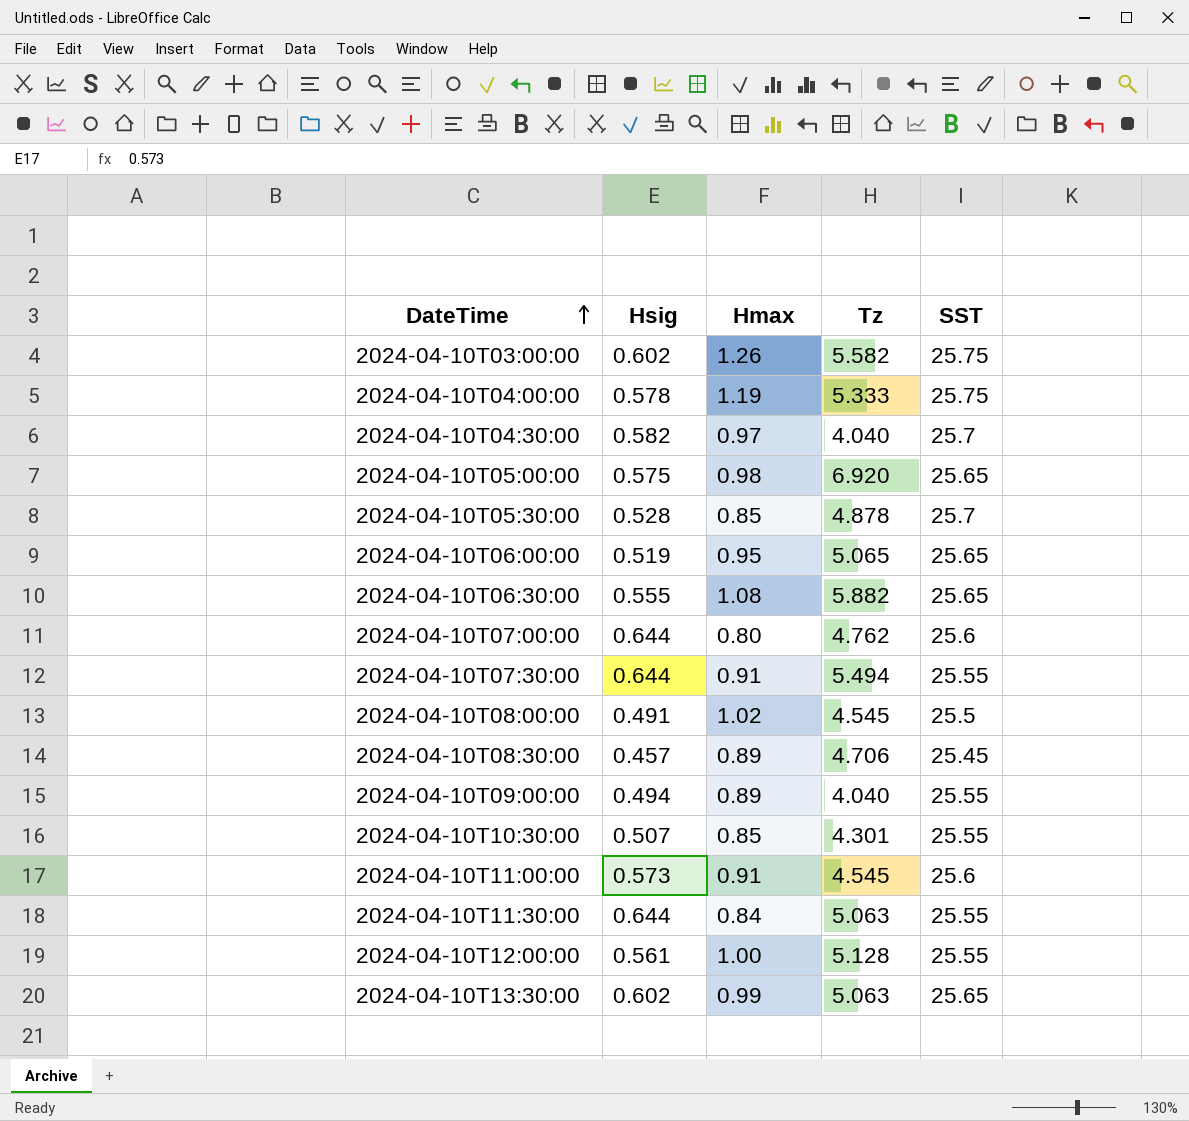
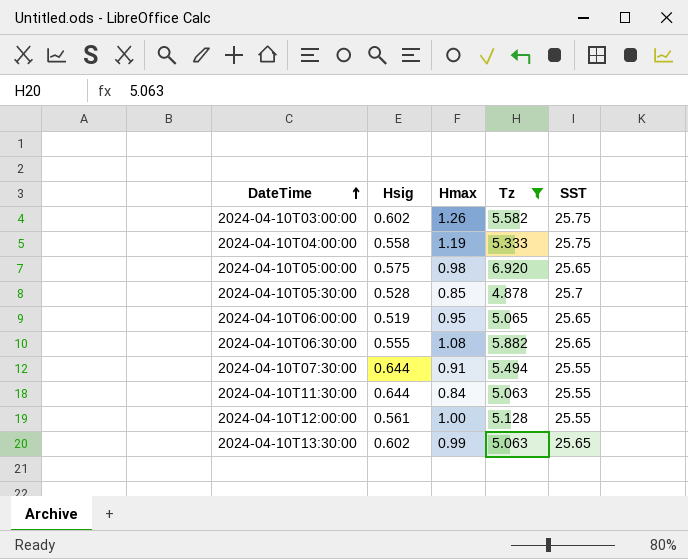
filter: none -> Tz >= 4.878
2024-04-10T04:00:00 | Hsig: 0.578 -> 0.558

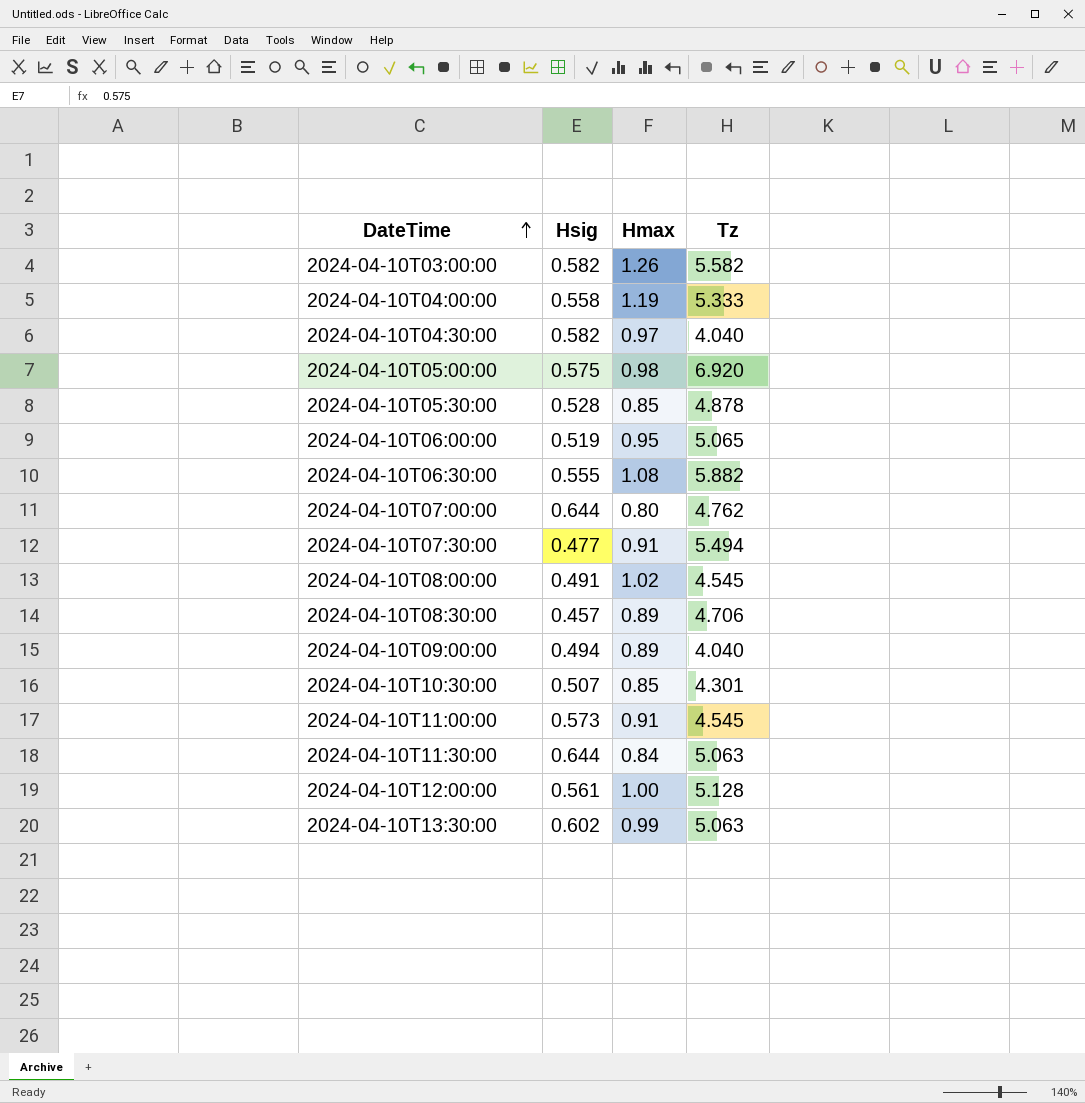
filter: Tz >= 4.878 -> none
column SST | position: 5 -> none
2024-04-10T03:00:00 | Hsig: 0.602 -> 0.582
2024-04-10T07:30:00 | Hsig: 0.644 -> 0.477

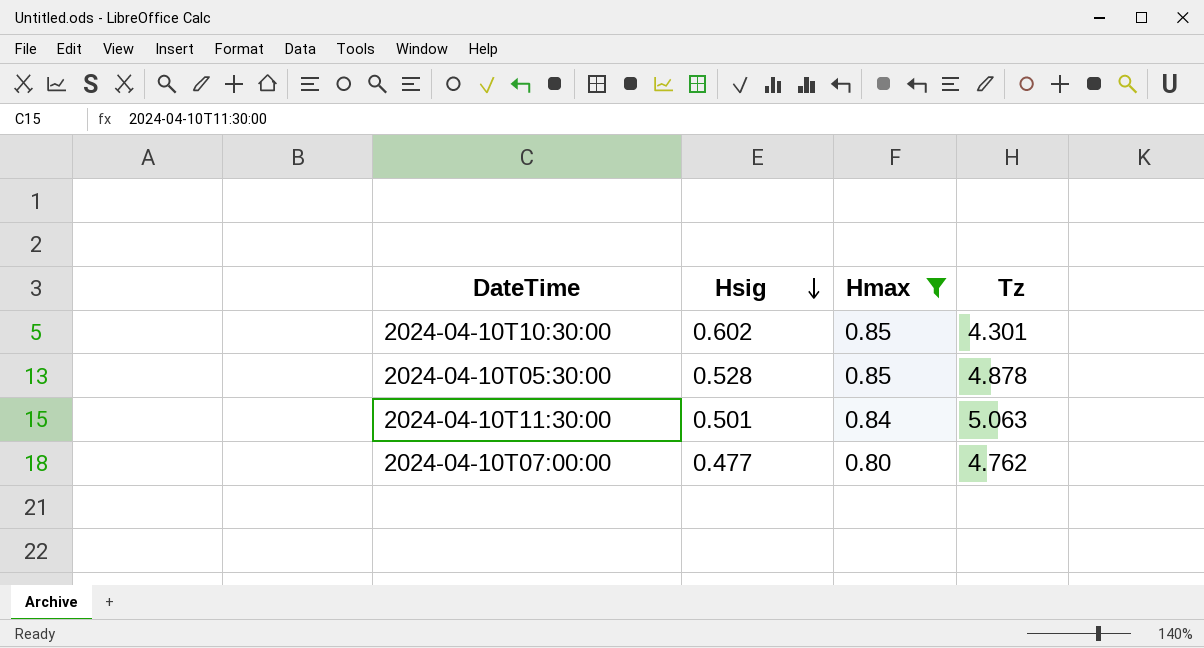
filter: none -> Hmax <= 0.85
row order: DateTime ascending -> Hsig descending
2024-04-10T10:30:00 | Hsig: 0.507 -> 0.602
2024-04-10T11:30:00 | Hsig: 0.644 -> 0.501
2024-04-10T07:00:00 | Hsig: 0.644 -> 0.477

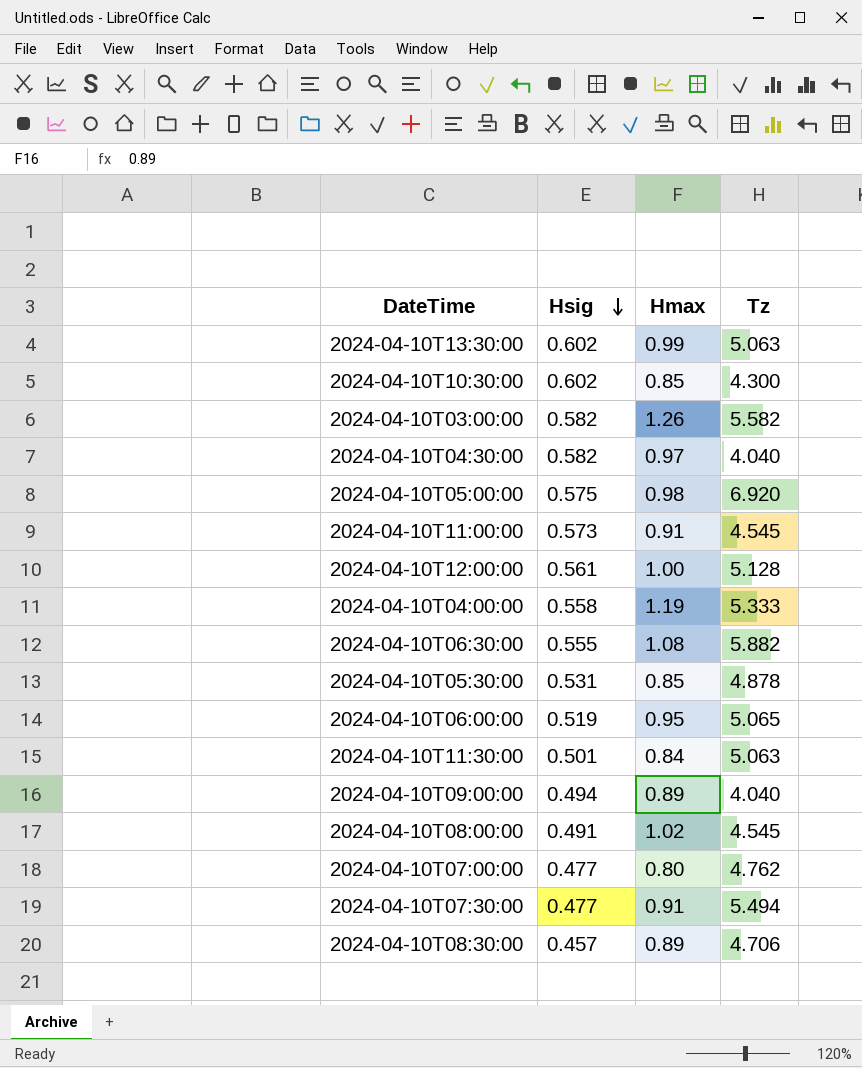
filter: Hmax <= 0.85 -> none
2024-04-10T10:30:00 | Tz: 4.301 -> 4.300
2024-04-10T05:30:00 | Hsig: 0.528 -> 0.531

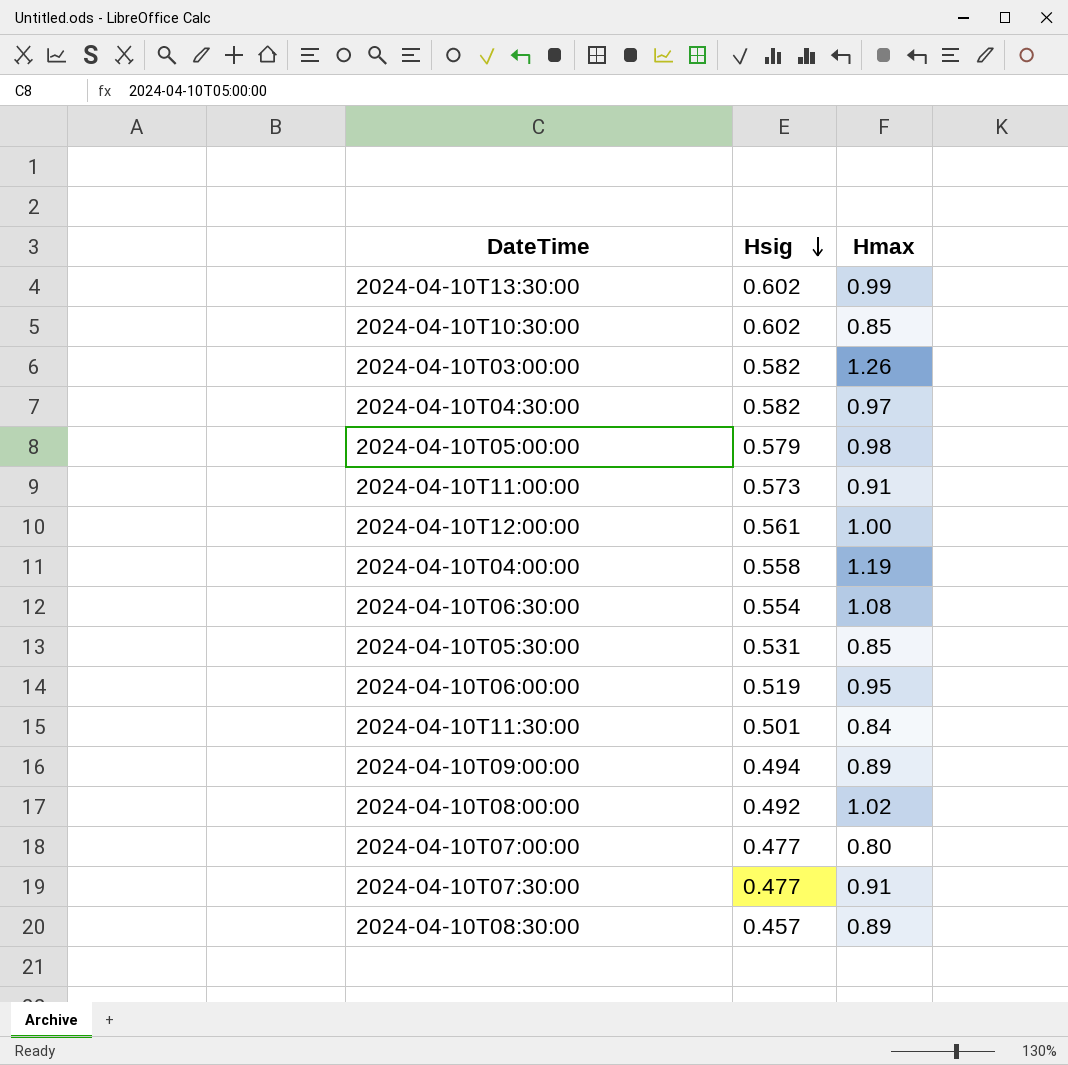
column Tz | position: 4 -> none
2024-04-10T05:00:00 | Hsig: 0.575 -> 0.579
2024-04-10T06:30:00 | Hsig: 0.555 -> 0.554
2024-04-10T08:00:00 | Hsig: 0.491 -> 0.492

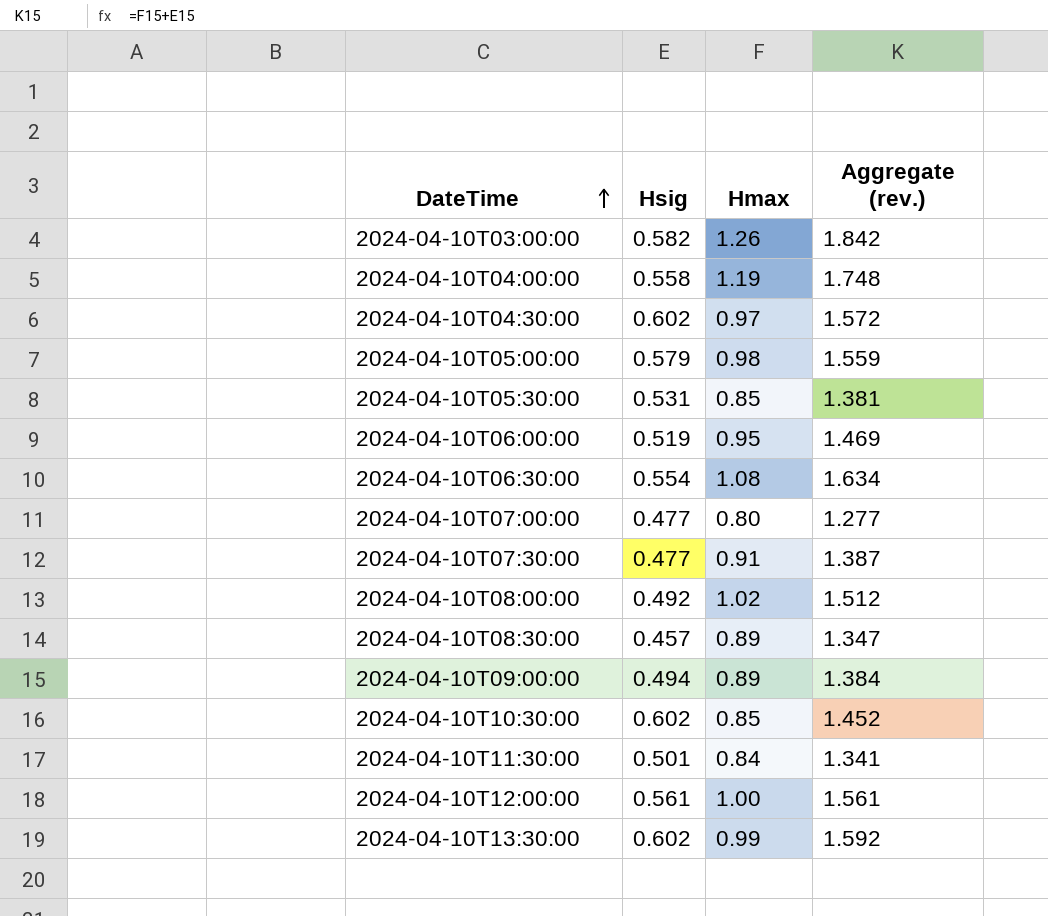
row order: Hsig descending -> DateTime ascending
column Aggregate (rev.) | formula: none -> [Hsig] + [Hmax]
row 2024-04-10T11:00:00: 0.573 | 0.91 -> none
2024-04-10T04:30:00 | Hsig: 0.582 -> 0.602

